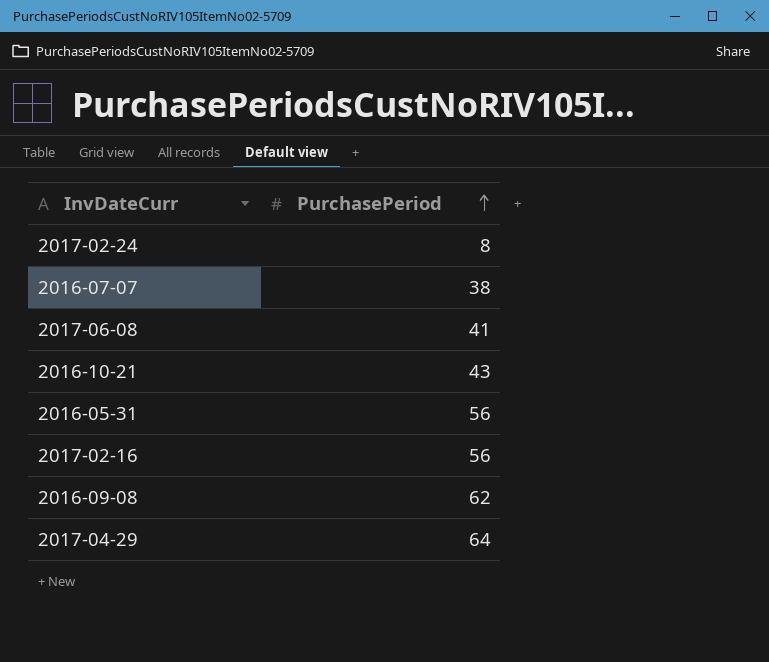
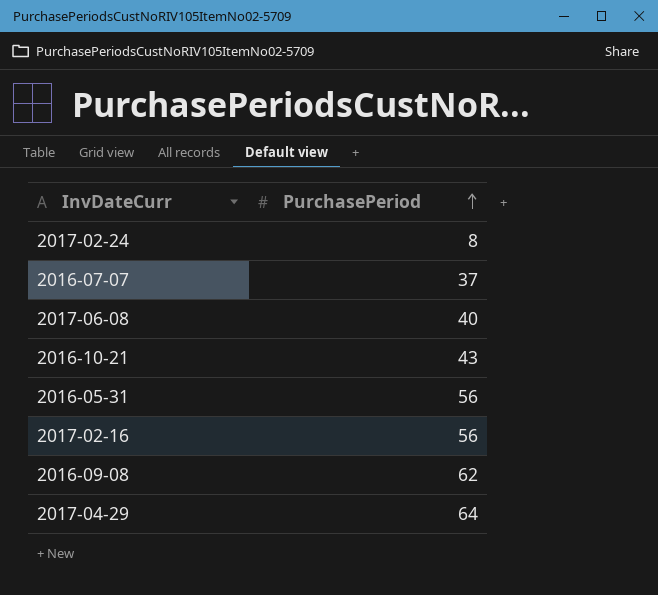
2016-07-07 | PurchasePeriod: 38 -> 37
2017-06-08 | PurchasePeriod: 41 -> 40

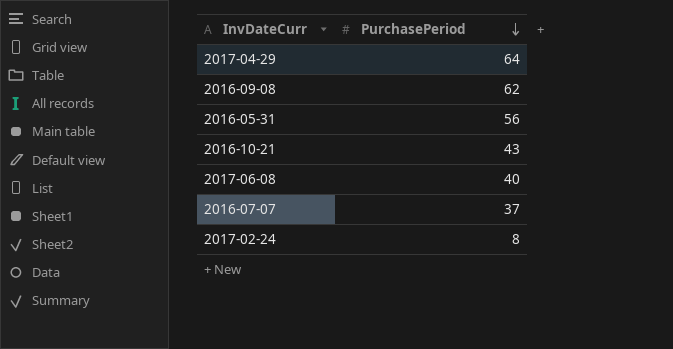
row order: PurchasePeriod ascending -> PurchasePeriod descending
row 2017-02-16: 56 -> none

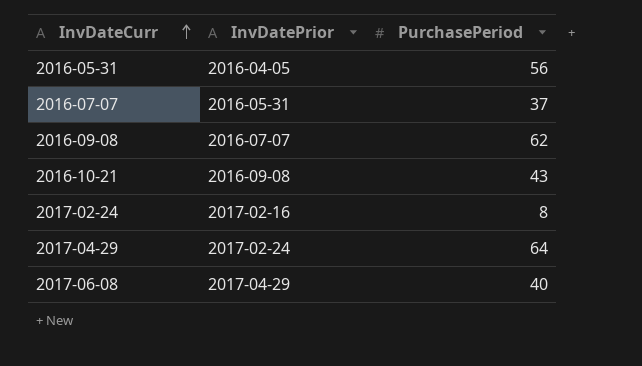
row order: PurchasePeriod descending -> InvDateCurr ascending
column InvDatePrior | position: none -> 2

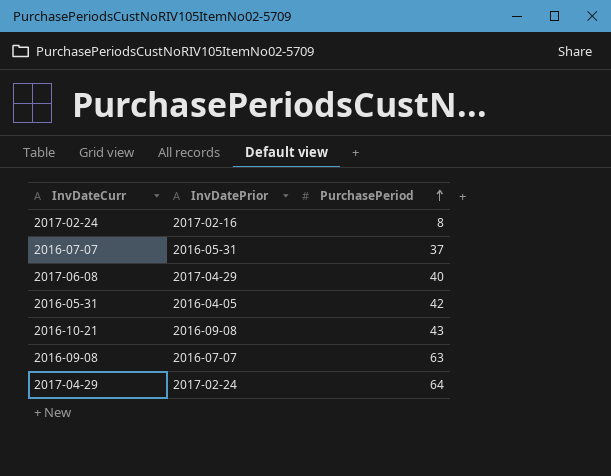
row order: InvDateCurr ascending -> PurchasePeriod ascending
2016-05-31 | PurchasePeriod: 56 -> 42
2016-09-08 | PurchasePeriod: 62 -> 63

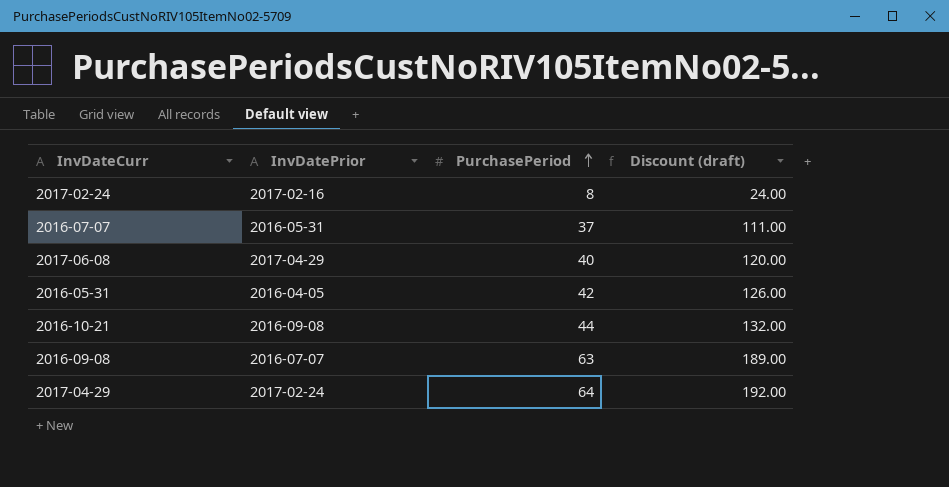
column Discount (draft) | formula: none -> [PurchasePeriod] * 3
2016-10-21 | PurchasePeriod: 43 -> 44

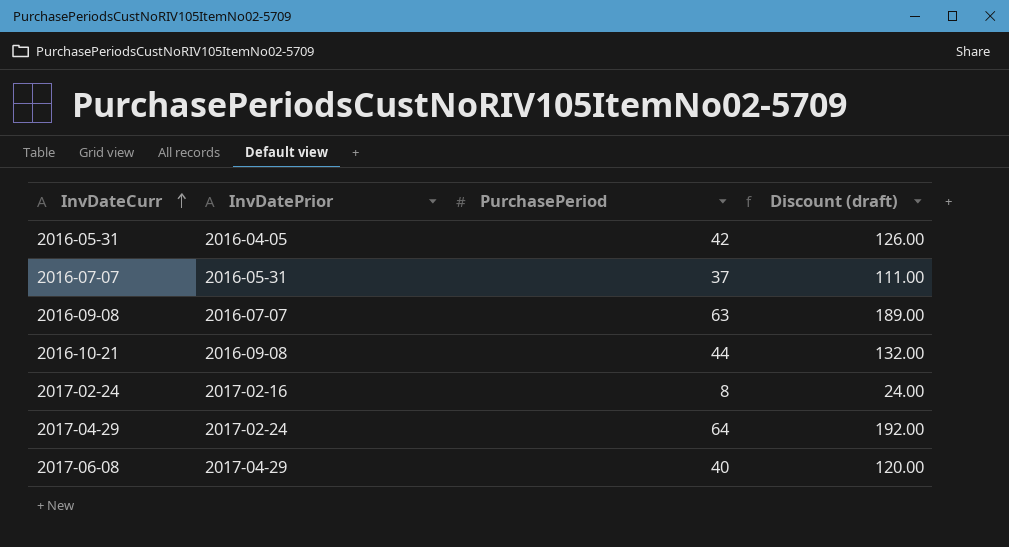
row order: PurchasePeriod ascending -> InvDateCurr ascending

